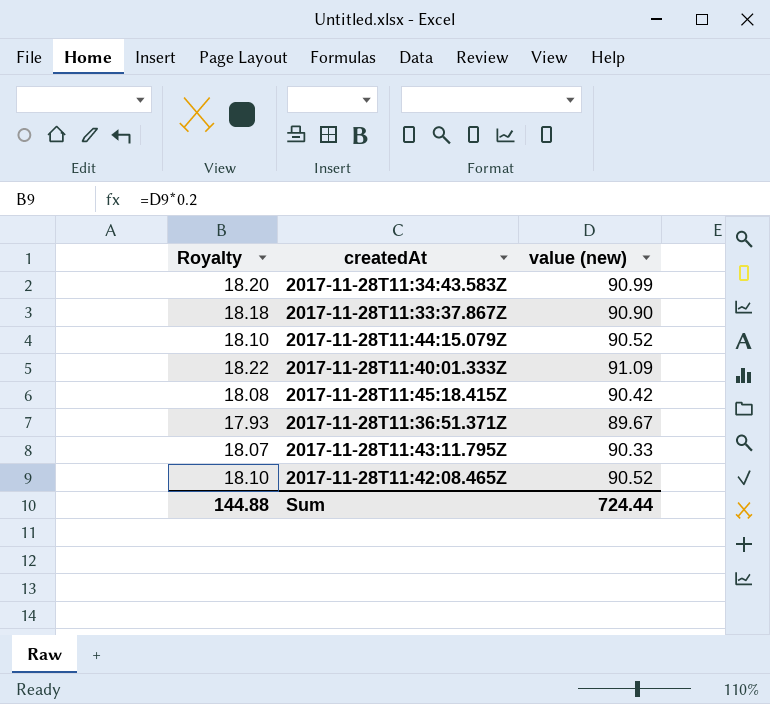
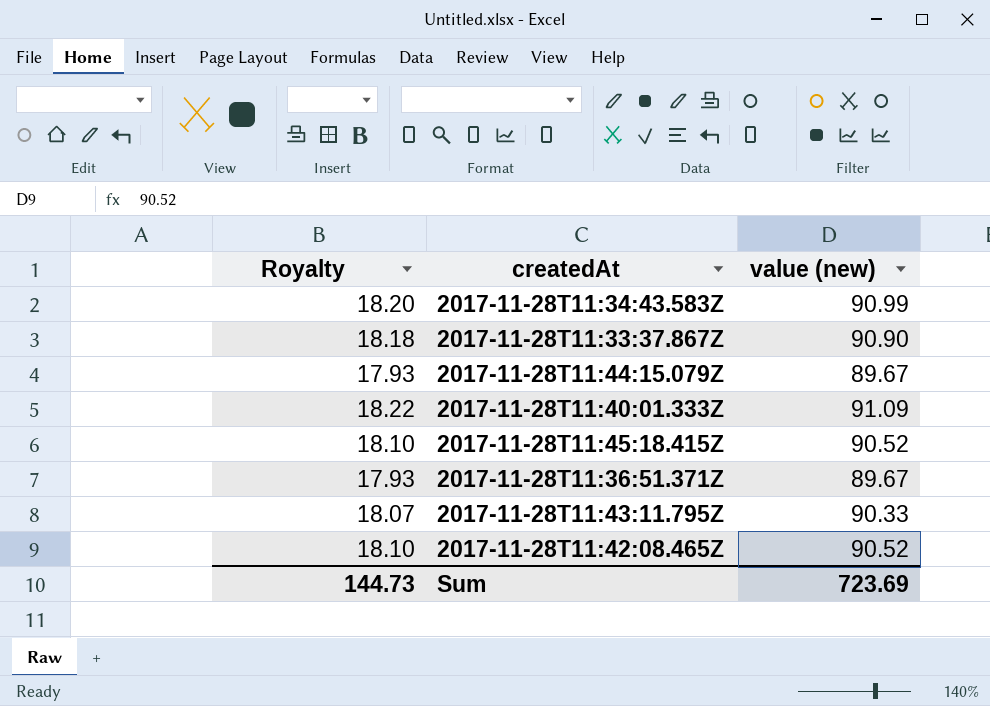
2017-11-28T11:44:15.079Z | Royalty: 18.10 -> 17.93
2017-11-28T11:44:15.079Z | value (new): 90.52 -> 89.67
2017-11-28T11:45:18.415Z | Royalty: 18.08 -> 18.10
2017-11-28T11:45:18.415Z | value (new): 90.42 -> 90.52
Sum | Royalty: 144.88 -> 144.73
Sum | value (new): 724.44 -> 723.69

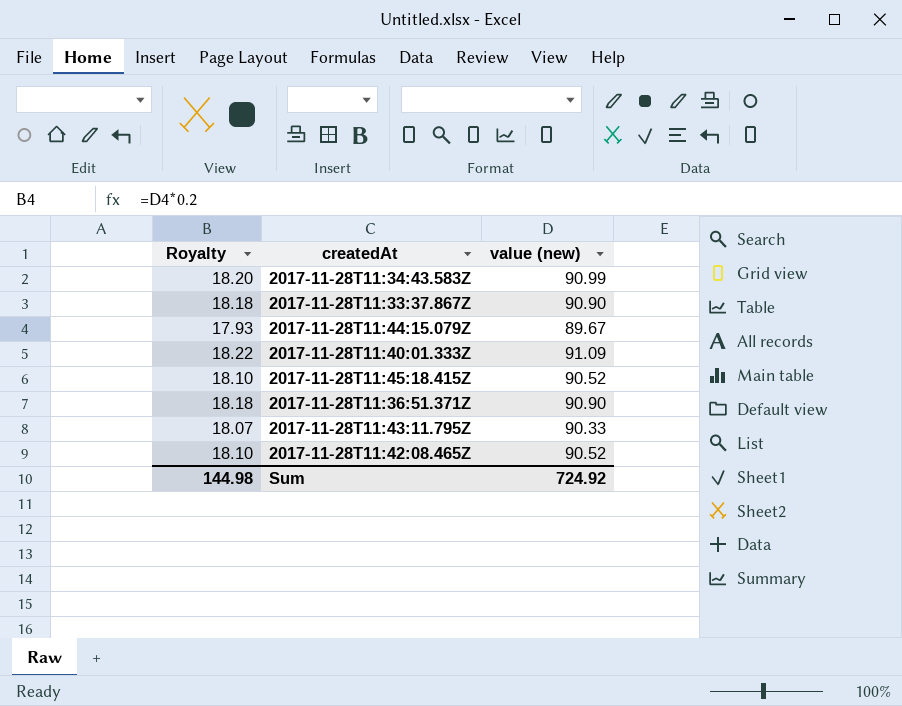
2017-11-28T11:36:51.371Z | Royalty: 17.93 -> 18.18
2017-11-28T11:36:51.371Z | value (new): 89.67 -> 90.90
Sum | Royalty: 144.73 -> 144.98
Sum | value (new): 723.69 -> 724.92

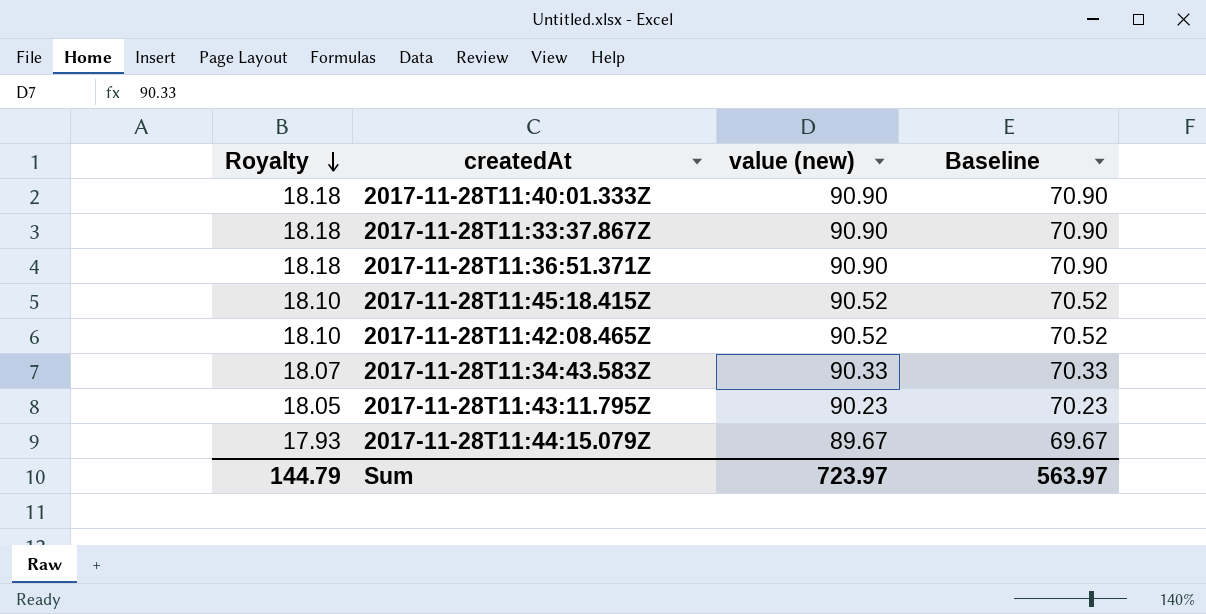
row order: none -> Royalty descending
column Baseline | formula: none -> [value (new)] - 20
2017-11-28T11:40:01.333Z | Royalty: 18.22 -> 18.18
2017-11-28T11:40:01.333Z | value (new): 91.09 -> 90.90
2017-11-28T11:34:43.583Z | Royalty: 18.20 -> 18.07
2017-11-28T11:34:43.583Z | value (new): 90.99 -> 90.33
2017-11-28T11:43:11.795Z | Royalty: 18.07 -> 18.05
2017-11-28T11:43:11.795Z | value (new): 90.33 -> 90.23
Sum | Royalty: 144.98 -> 144.79
Sum | value (new): 724.92 -> 723.97

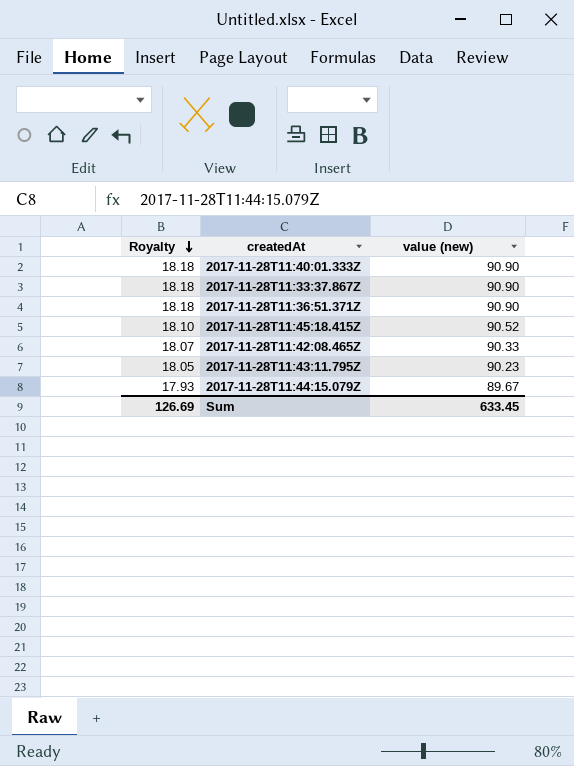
column Baseline | formula: [value (new)] - 20 -> none
row 2017-11-28T11:34:43.583Z: 18.07 | 90.33 | 70.33 -> none
2017-11-28T11:42:08.465Z | Royalty: 18.10 -> 18.07
2017-11-28T11:42:08.465Z | value (new): 90.52 -> 90.33
Sum | Royalty: 144.79 -> 126.69
Sum | value (new): 723.97 -> 633.45

